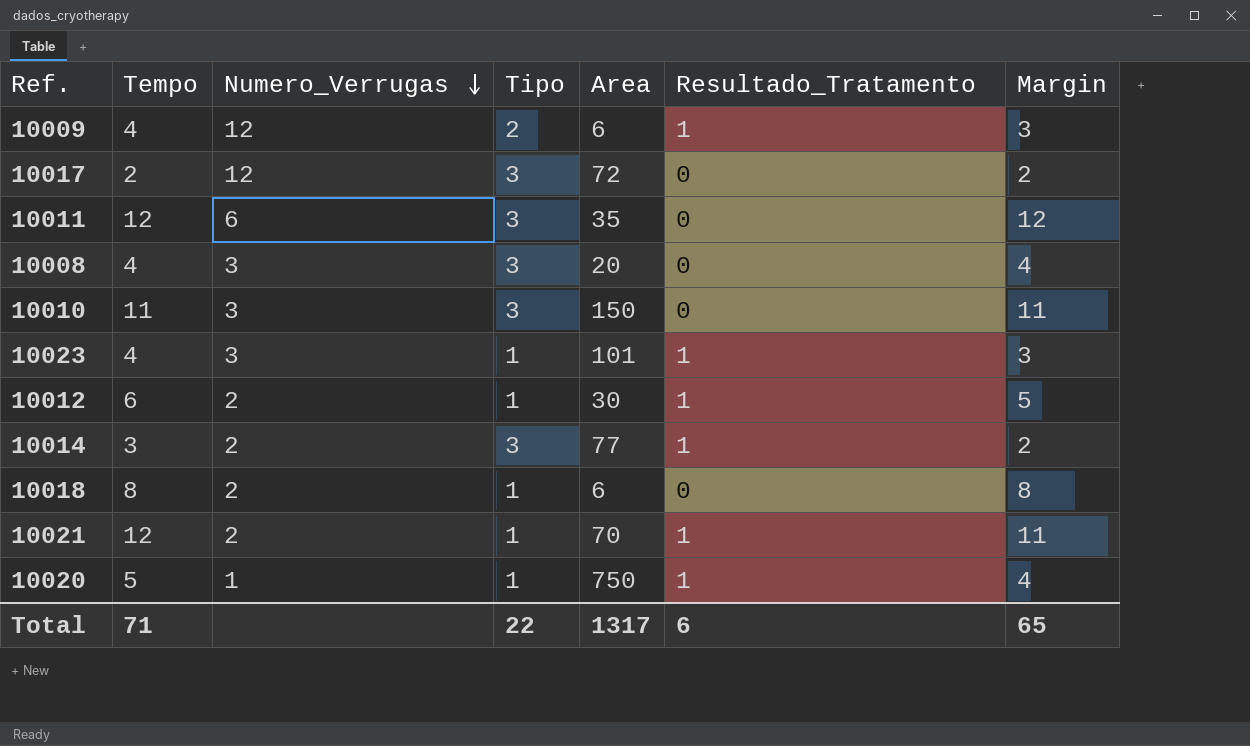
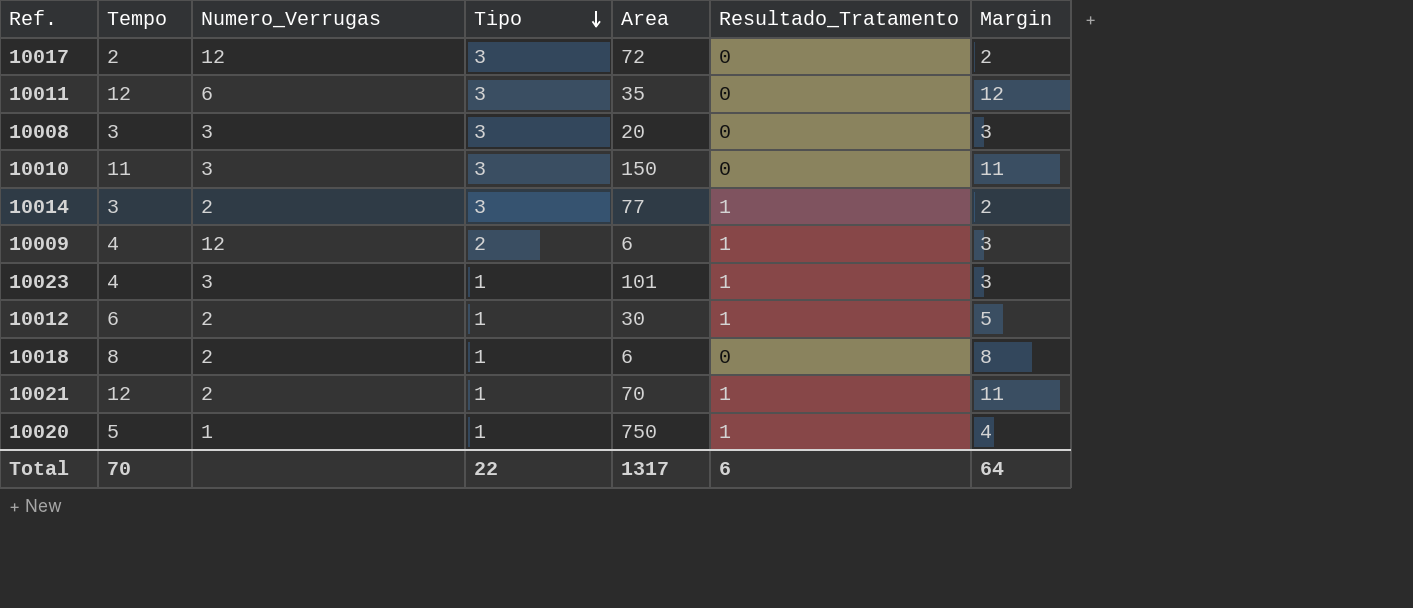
row order: Numero_Verrugas descending -> Tipo descending
10008 | Tempo: 4 -> 3
10008 | Margin: 4 -> 3
Total | Tempo: 71 -> 70
Total | Margin: 65 -> 64

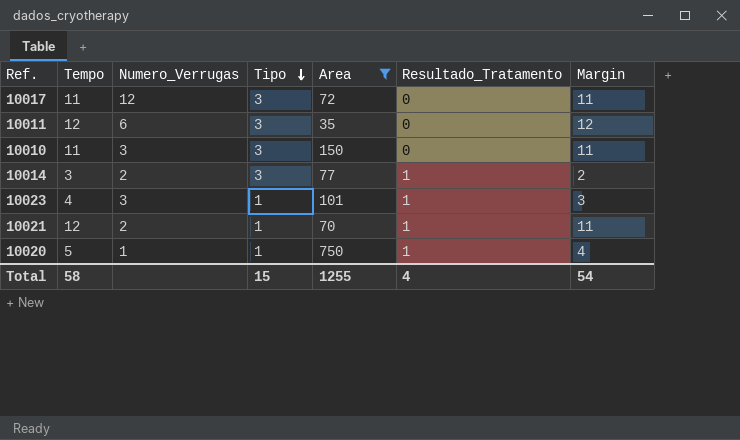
filter: none -> Area >= 35
10017 | Tempo: 2 -> 11
10017 | Margin: 2 -> 11
Total | Tempo: 70 -> 58
Total | Tipo: 22 -> 15
Total | Area: 1317 -> 1255
Total | Resultado_Tratamento: 6 -> 4
Total | Margin: 64 -> 54

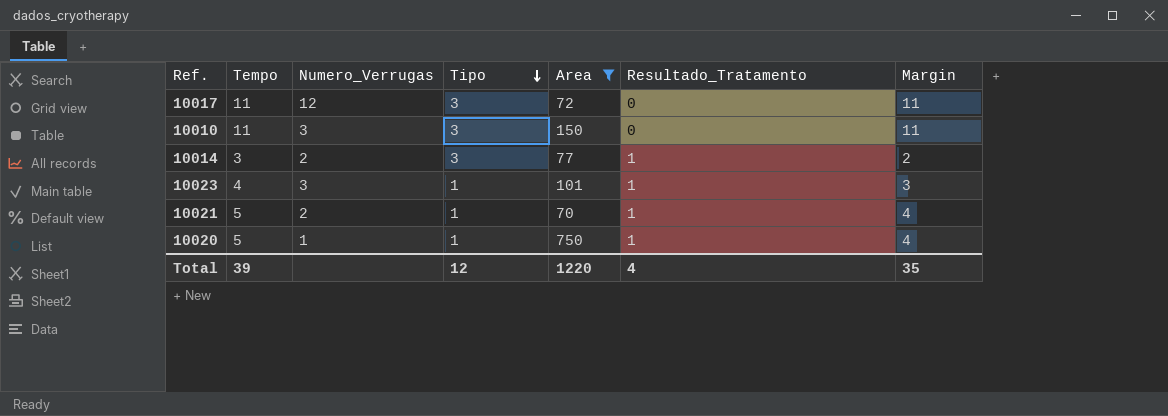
row 10011: 12 | 6 | 3 | 35 | 0 | 12 -> none
10021 | Tempo: 12 -> 5
10021 | Margin: 11 -> 4
Total | Tempo: 58 -> 39
Total | Tipo: 15 -> 12
Total | Area: 1255 -> 1220
Total | Margin: 54 -> 35

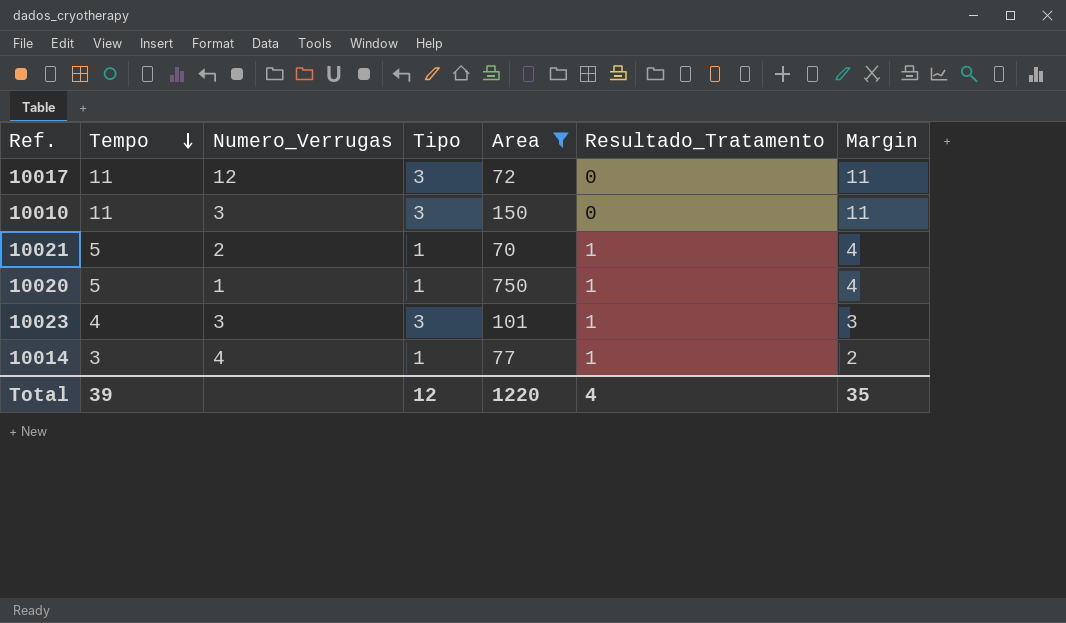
row order: Tipo descending -> Tempo descending
10023 | Tipo: 1 -> 3
10014 | Numero_Verrugas: 2 -> 4
10014 | Tipo: 3 -> 1

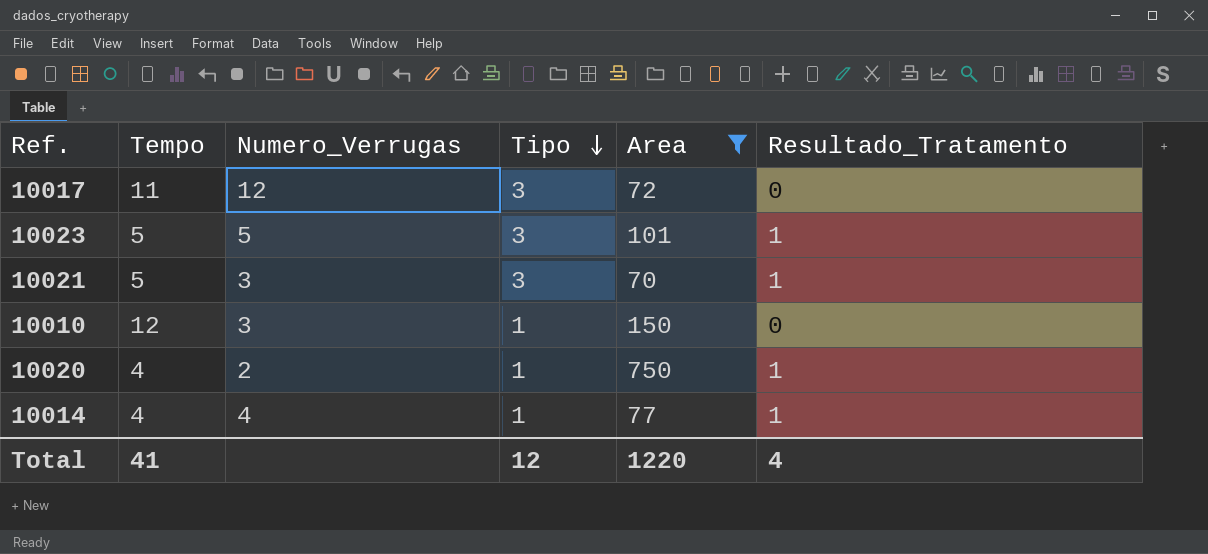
row order: Tempo descending -> Tipo descending
column Margin | formula: [Tempo] - [Resultado_Tratamento] -> none
10023 | Tempo: 4 -> 5
10023 | Numero_Verrugas: 3 -> 5
10021 | Numero_Verrugas: 2 -> 3
10021 | Tipo: 1 -> 3
10010 | Tempo: 11 -> 12
10010 | Tipo: 3 -> 1
10020 | Tempo: 5 -> 4
10020 | Numero_Verrugas: 1 -> 2
10014 | Tempo: 3 -> 4
Total | Tempo: 39 -> 41

